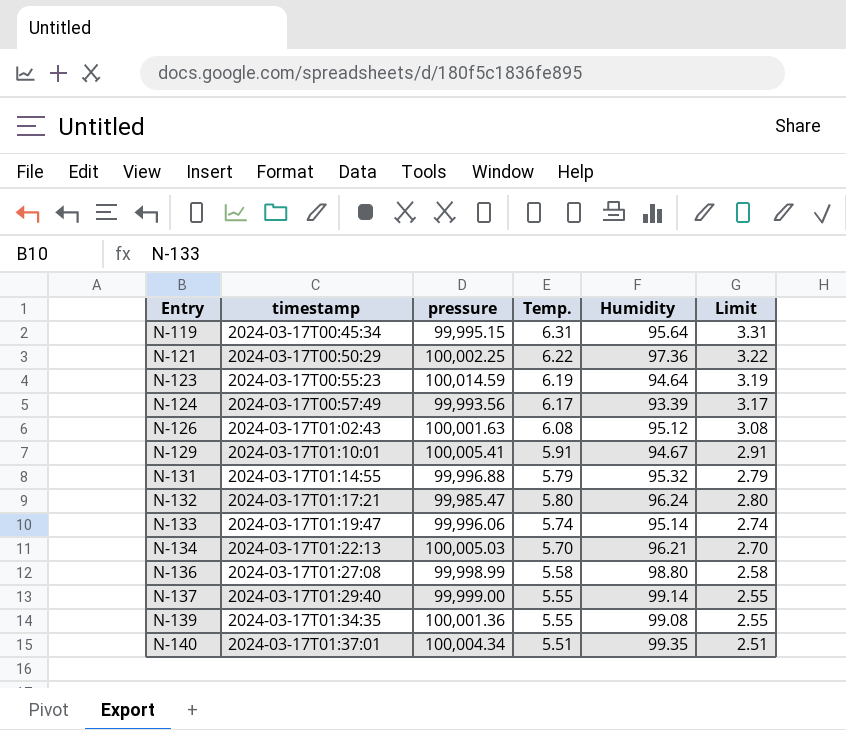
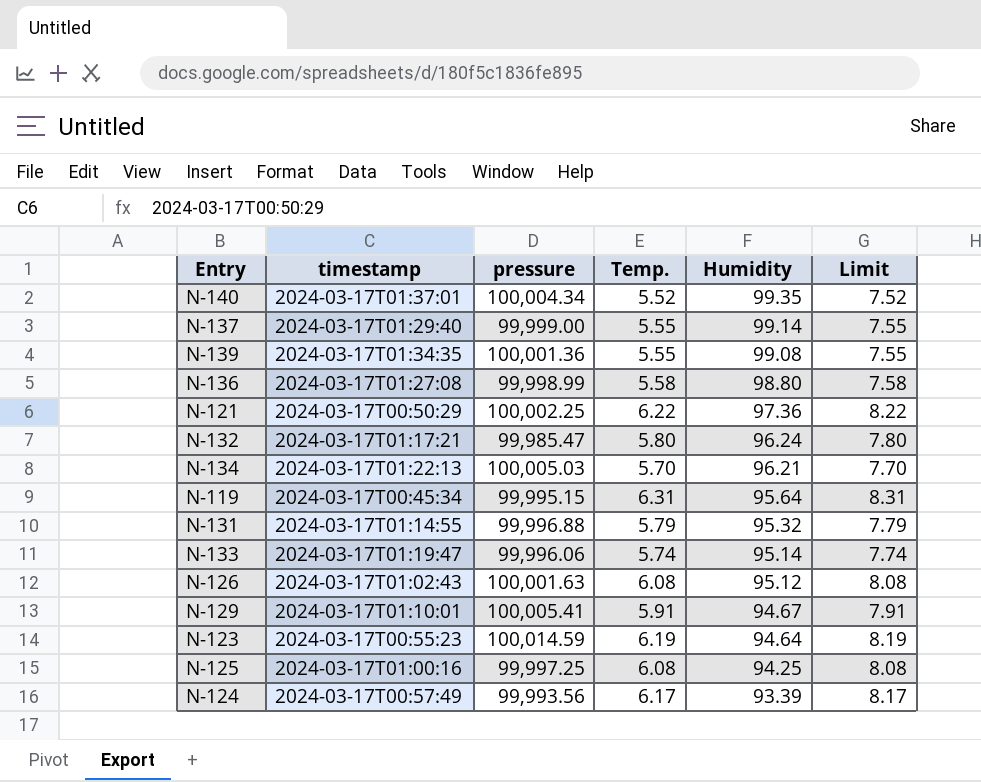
row order: Entry ascending -> Humidity descending
column Limit | formula: [Temp.] - 3 -> [Temp.] + 2
N-140 | Temp.: 5.51 -> 5.52
row N-125: none -> 2024-03-17T01:00:16 | 99,997.25 | 6.08 | 94.25 | 8.08

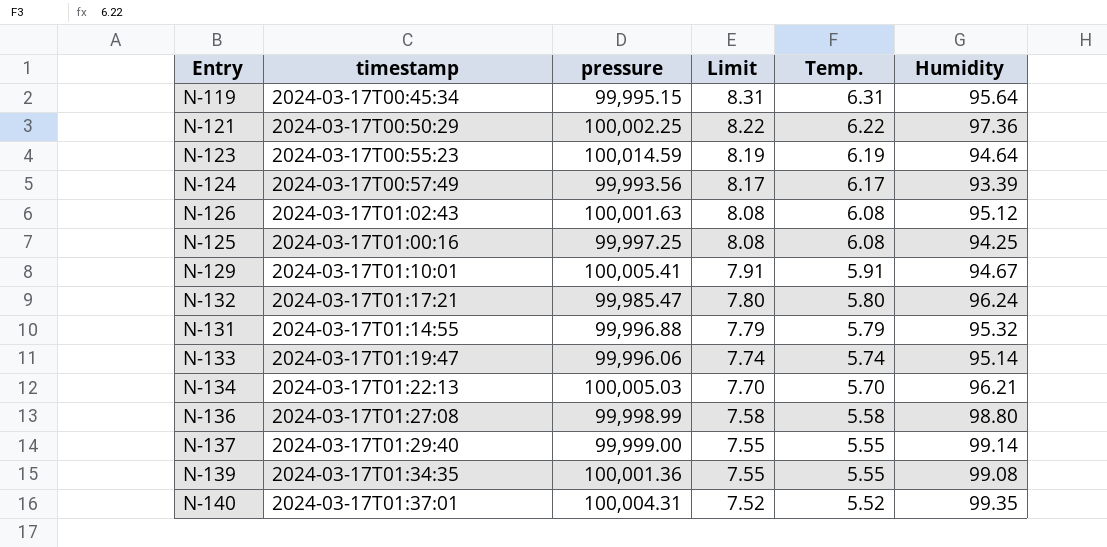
row order: Humidity descending -> Limit descending
column Limit | position: 6 -> 4
N-140 | pressure: 100,004.34 -> 100,004.31

